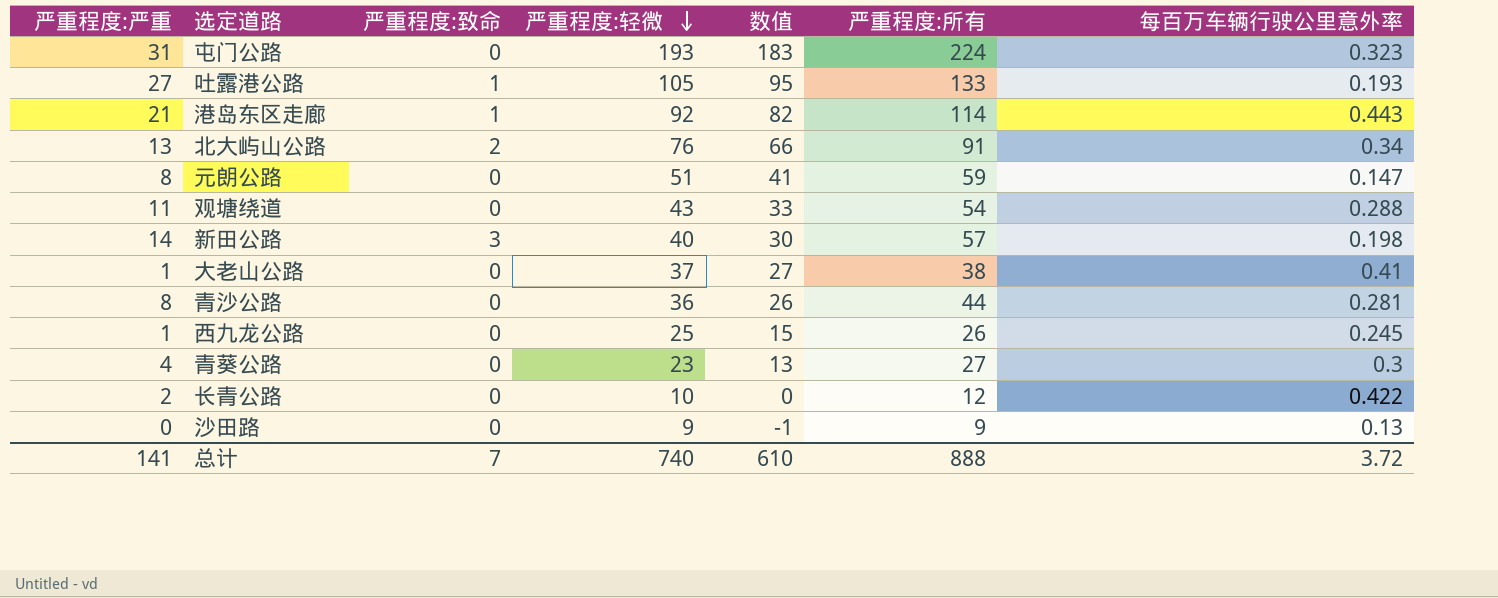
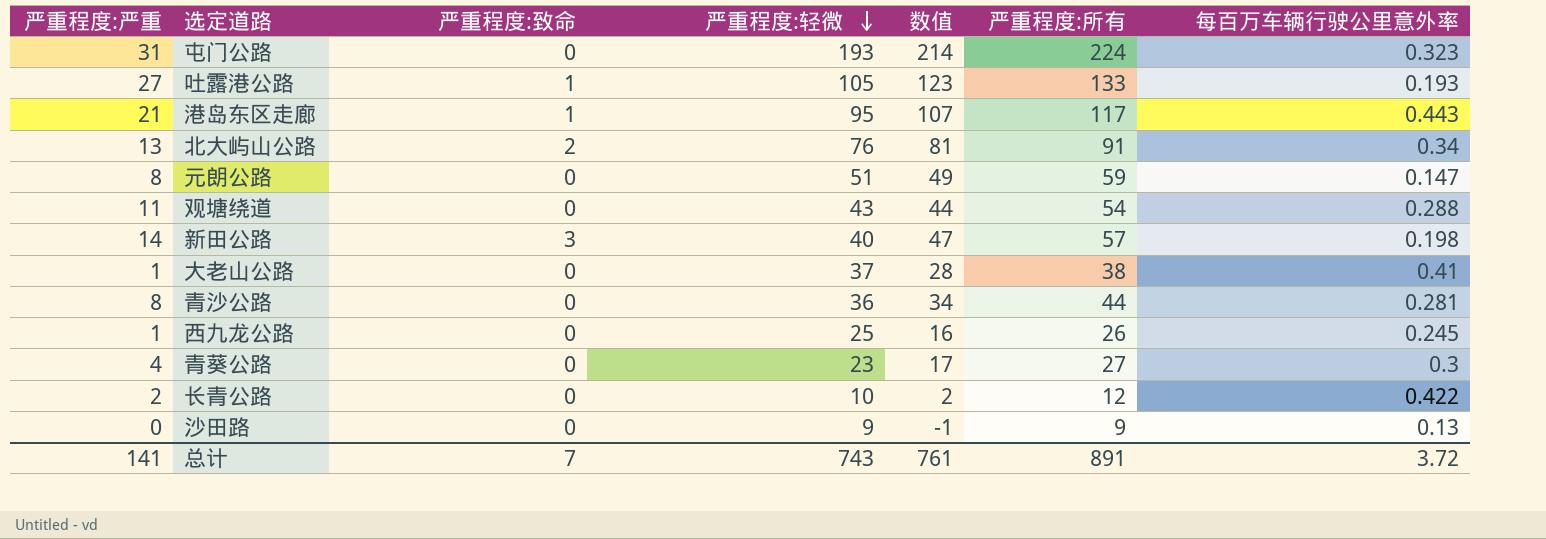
column 数值 | formula: [严重程度:轻微] - 10 -> [严重程度:所有] - 10
港岛东区走廊 | 严重程度:轻微: 92 -> 95
港岛东区走廊 | 严重程度:所有: 114 -> 117
总计 | 严重程度:轻微: 740 -> 743
总计 | 数值: 610 -> 761
总计 | 严重程度:所有: 888 -> 891

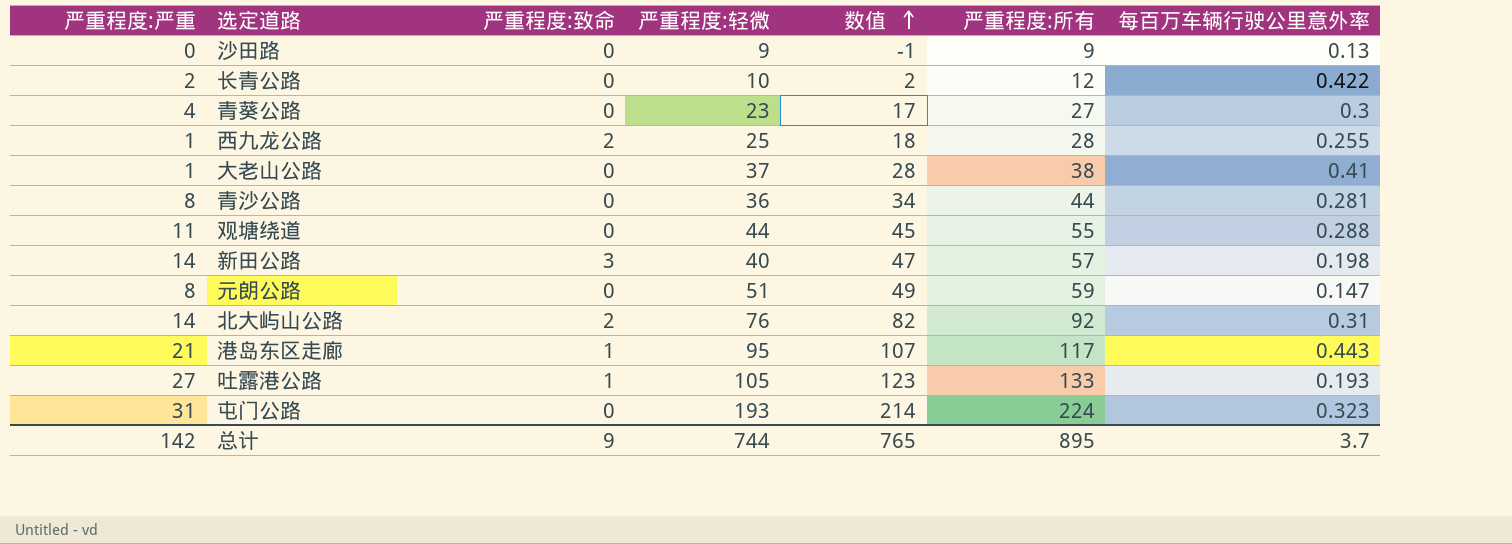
row order: 严重程度:轻微 descending -> 数值 ascending
西九龙公路 | 严重程度:致命: 0 -> 2
西九龙公路 | 数值: 16 -> 18
西九龙公路 | 严重程度:所有: 26 -> 28
西九龙公路 | 每百万车辆行驶公里意外率: 0.245 -> 0.255
观塘绕道 | 严重程度:轻微: 43 -> 44
观塘绕道 | 数值: 44 -> 45
观塘绕道 | 严重程度:所有: 54 -> 55
北大屿山公路 | 严重程度:严重: 13 -> 14
北大屿山公路 | 数值: 81 -> 82
北大屿山公路 | 严重程度:所有: 91 -> 92
北大屿山公路 | 每百万车辆行驶公里意外率: 0.34 -> 0.31
总计 | 严重程度:严重: 141 -> 142
总计 | 严重程度:致命: 7 -> 9
总计 | 严重程度:轻微: 743 -> 744
总计 | 数值: 761 -> 765
总计 | 严重程度:所有: 891 -> 895
总计 | 每百万车辆行驶公里意外率: 3.72 -> 3.7

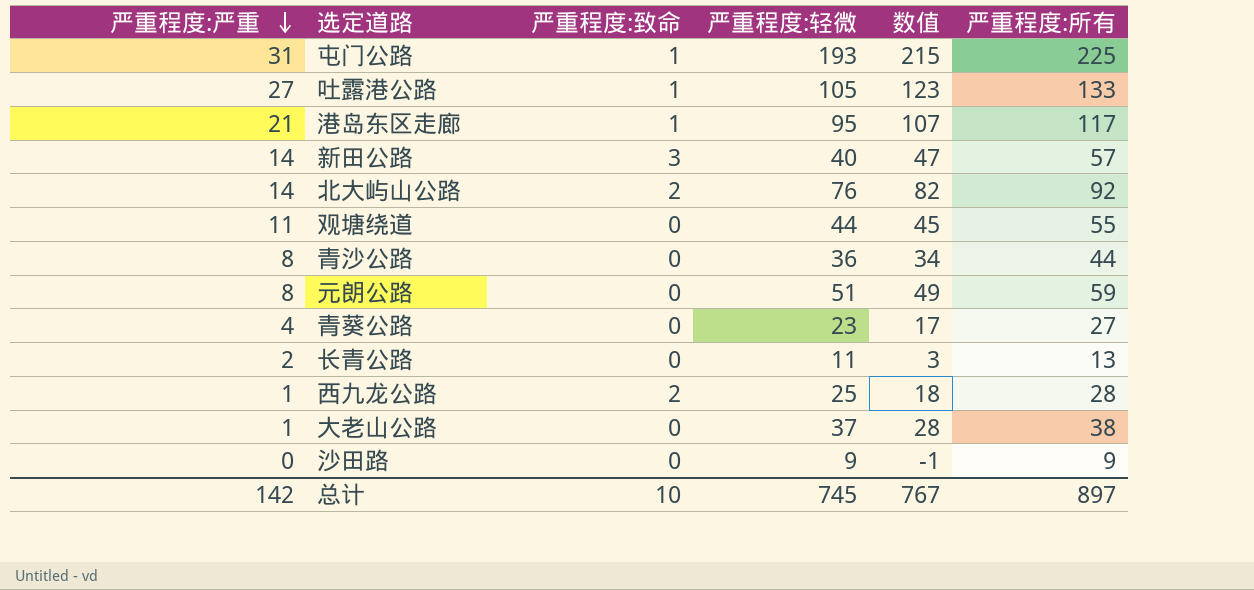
row order: 数值 ascending -> 严重程度:严重 descending
column 每百万车辆行驶公里意外率 | position: 7 -> none
屯门公路 | 严重程度:致命: 0 -> 1
屯门公路 | 数值: 214 -> 215
屯门公路 | 严重程度:所有: 224 -> 225
长青公路 | 严重程度:轻微: 10 -> 11
长青公路 | 数值: 2 -> 3
长青公路 | 严重程度:所有: 12 -> 13
总计 | 严重程度:致命: 9 -> 10
总计 | 严重程度:轻微: 744 -> 745
总计 | 数值: 765 -> 767
总计 | 严重程度:所有: 895 -> 897

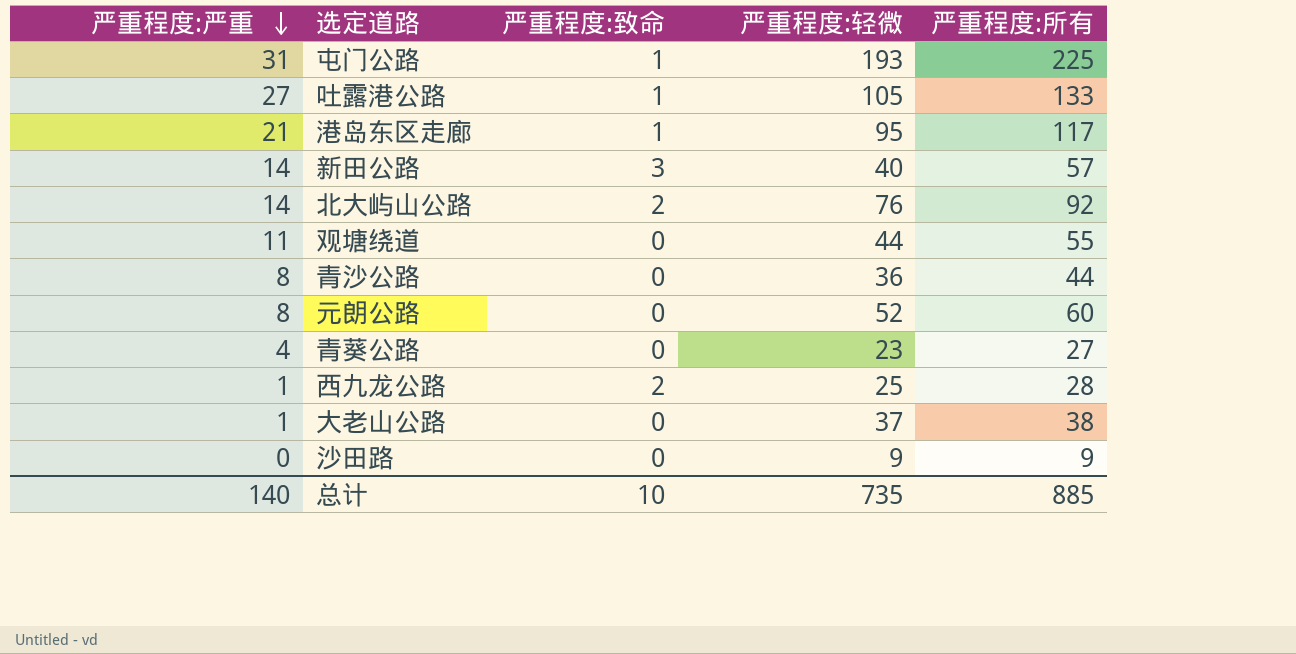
column 数值 | formula: [严重程度:所有] - 10 -> none
row 长青公路: 2 | 0 | 11 | 3 | 13 -> none
元朗公路 | 严重程度:轻微: 51 -> 52
元朗公路 | 严重程度:所有: 59 -> 60
总计 | 严重程度:严重: 142 -> 140
总计 | 严重程度:轻微: 745 -> 735
总计 | 严重程度:所有: 897 -> 885

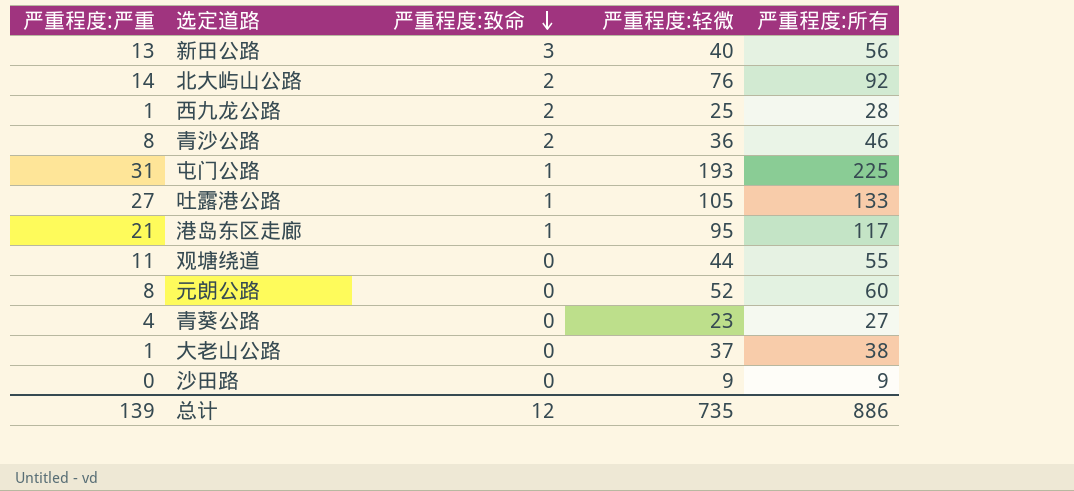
row order: 严重程度:严重 descending -> 严重程度:致命 descending
新田公路 | 严重程度:严重: 14 -> 13
新田公路 | 严重程度:所有: 57 -> 56
青沙公路 | 严重程度:致命: 0 -> 2
青沙公路 | 严重程度:所有: 44 -> 46
总计 | 严重程度:严重: 140 -> 139
总计 | 严重程度:致命: 10 -> 12
总计 | 严重程度:所有: 885 -> 886

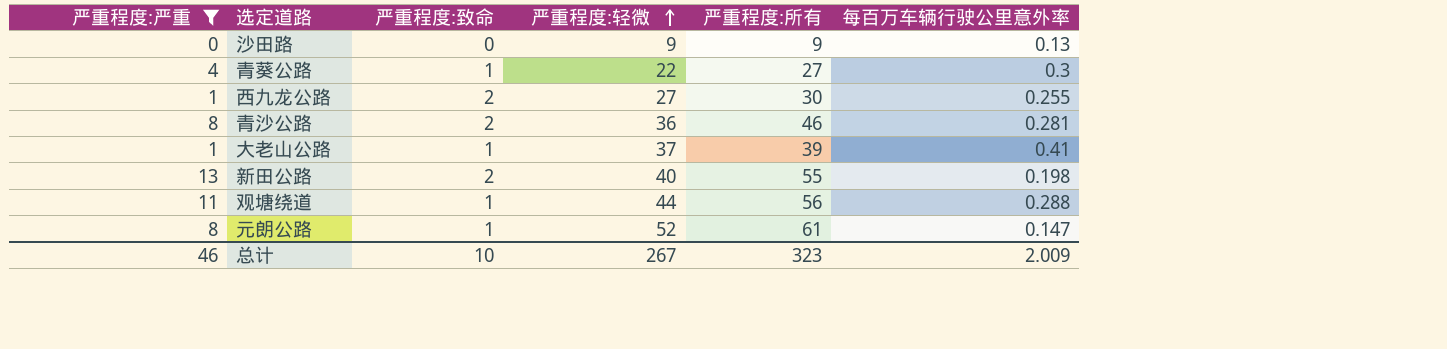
filter: none -> 严重程度:严重 <= 13
row order: 严重程度:致命 descending -> 严重程度:轻微 ascending
column 每百万车辆行驶公里意外率 | position: none -> 6
青葵公路 | 严重程度:致命: 0 -> 1
青葵公路 | 严重程度:轻微: 23 -> 22
西九龙公路 | 严重程度:轻微: 25 -> 27
西九龙公路 | 严重程度:所有: 28 -> 30
大老山公路 | 严重程度:致命: 0 -> 1
大老山公路 | 严重程度:所有: 38 -> 39
新田公路 | 严重程度:致命: 3 -> 2
新田公路 | 严重程度:所有: 56 -> 55
观塘绕道 | 严重程度:致命: 0 -> 1
观塘绕道 | 严重程度:所有: 55 -> 56
元朗公路 | 严重程度:致命: 0 -> 1
元朗公路 | 严重程度:所有: 60 -> 61
总计 | 严重程度:严重: 139 -> 46
总计 | 严重程度:致命: 12 -> 10
总计 | 严重程度:轻微: 735 -> 267
总计 | 严重程度:所有: 886 -> 323

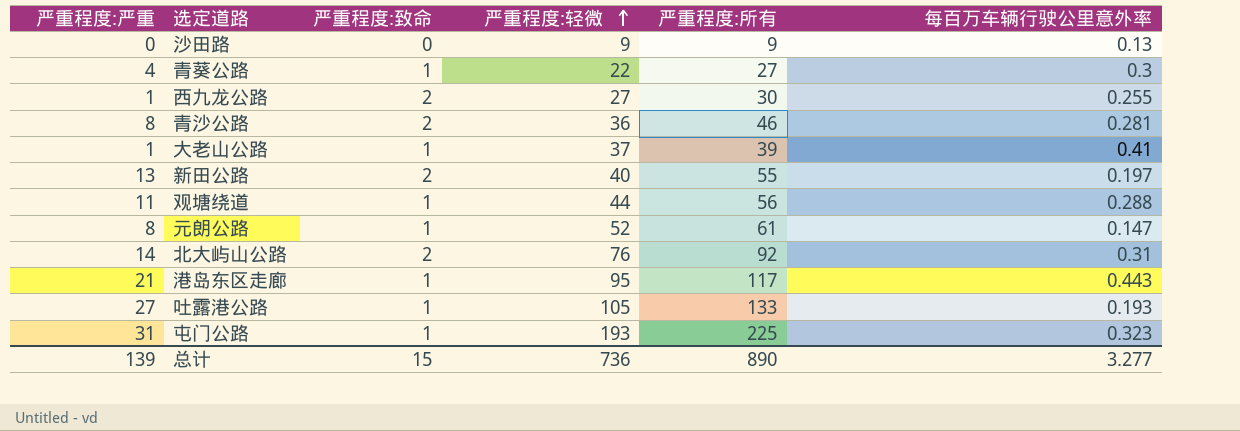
filter: 严重程度:严重 <= 13 -> none
新田公路 | 每百万车辆行驶公里意外率: 0.198 -> 0.197
总计 | 严重程度:严重: 46 -> 139
总计 | 严重程度:致命: 10 -> 15
总计 | 严重程度:轻微: 267 -> 736
总计 | 严重程度:所有: 323 -> 890
总计 | 每百万车辆行驶公里意外率: 2.009 -> 3.277

